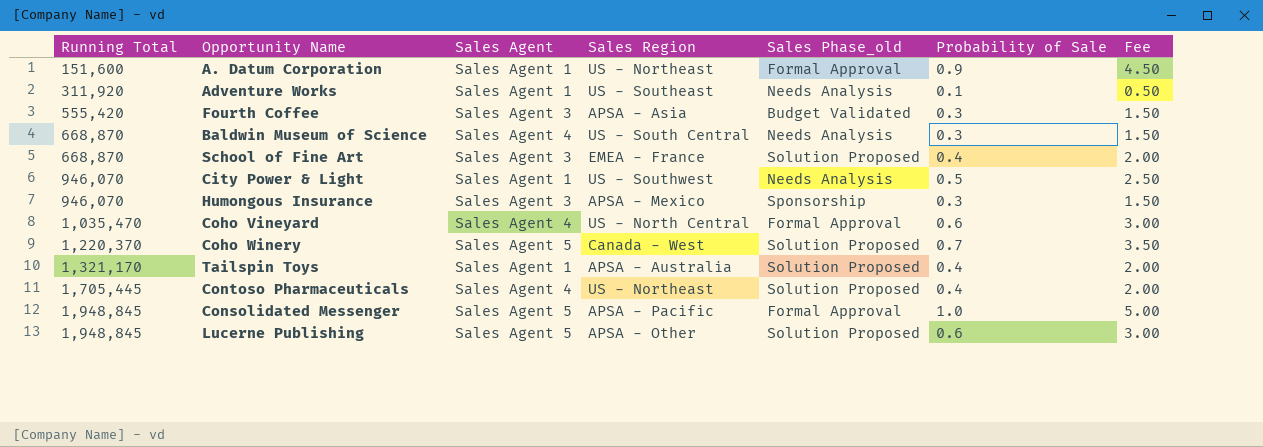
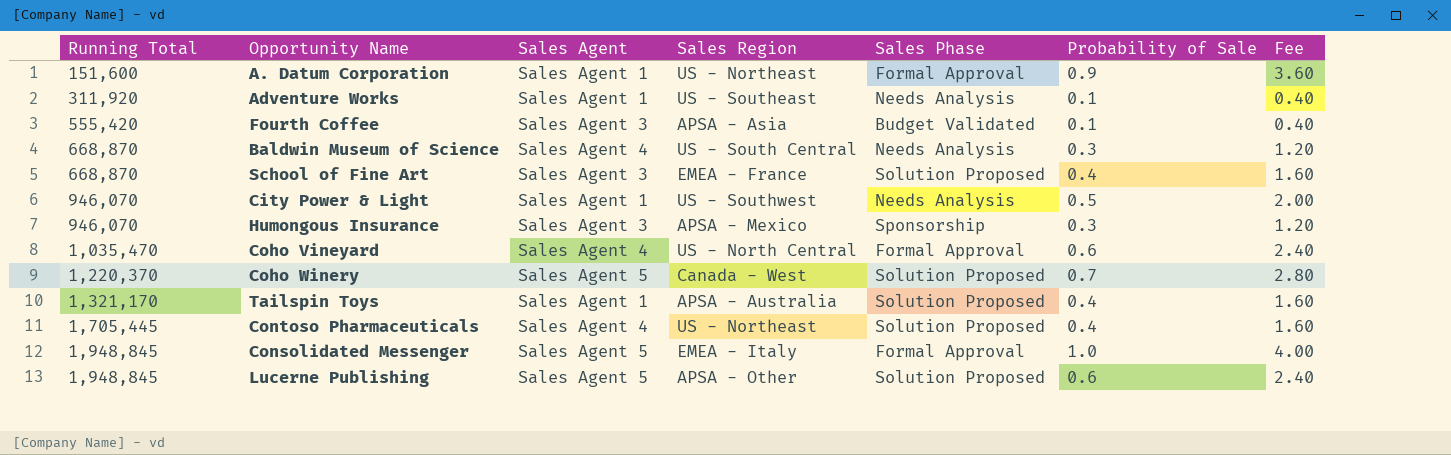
column name: Sales Phase_old -> Sales Phase
column Fee | formula: [Probability of Sale] * 5 -> [Probability of Sale] * 4
Fourth Coffee | Probability of Sale: 0.3 -> 0.1
Consolidated Messenger | Sales Region: APSA - Pacific -> EMEA - Italy

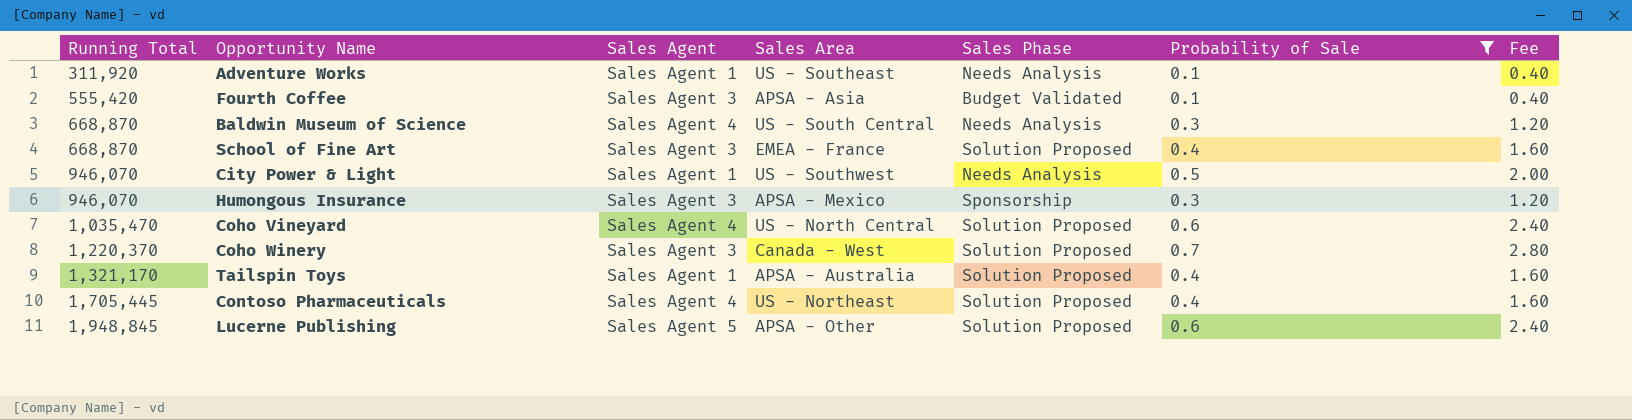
filter: none -> Probability of Sale <= 0.7
column name: Sales Region -> Sales Area
Coho Vineyard | Sales Phase: Formal Approval -> Solution Proposed
Coho Winery | Sales Agent: Sales Agent 5 -> Sales Agent 3

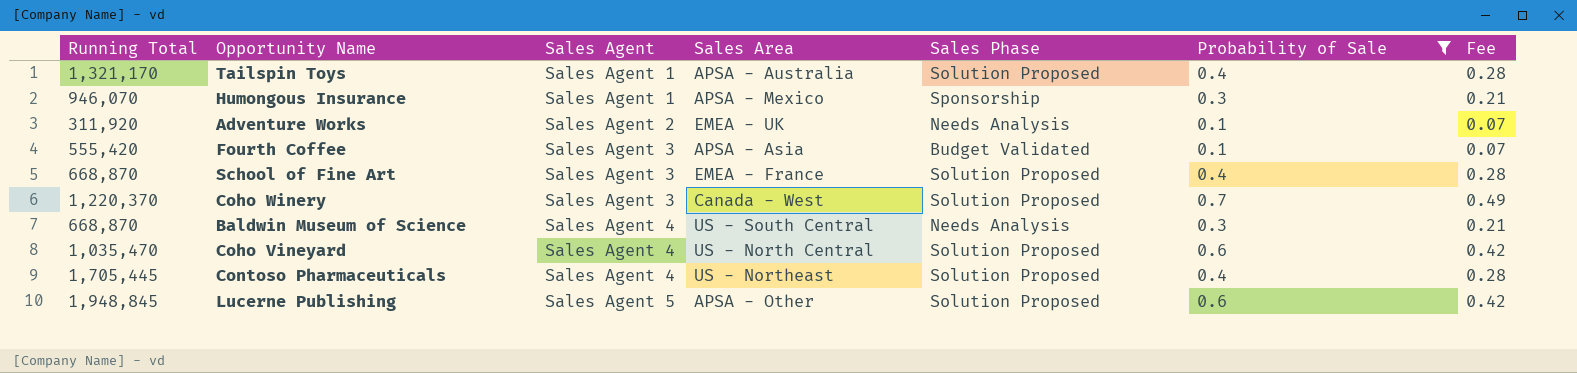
row order: Running Total ascending -> Sales Agent ascending
column Fee | formula: [Probability of Sale] * 4 -> [Probability of Sale] * 0.7
row City Power & Light: 946,070 | Sales Agent 1 | US - Southwest | Needs Analysis | 0.5 | 2.00 -> none
Humongous Insurance | Sales Agent: Sales Agent 3 -> Sales Agent 1
Adventure Works | Sales Agent: Sales Agent 1 -> Sales Agent 2
Adventure Works | Sales Area: US - Southeast -> EMEA - UK

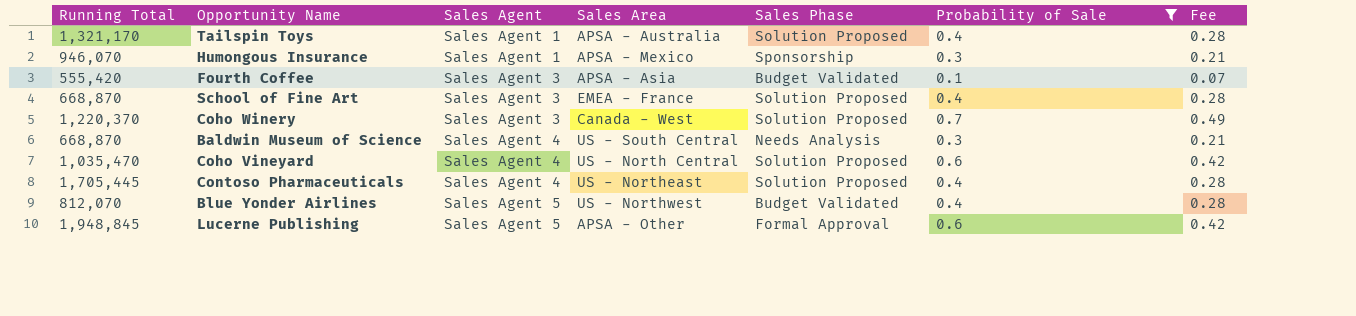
row Adventure Works: 311,920 | Sales Agent 2 | EMEA - UK | Needs Analysis | 0.1 | 0.07 -> none
row Blue Yonder Airlines: none -> 812,070 | Sales Agent 5 | US - Northwest | Budget Validated | 0.4 | 0.28
Lucerne Publishing | Sales Phase: Solution Proposed -> Formal Approval

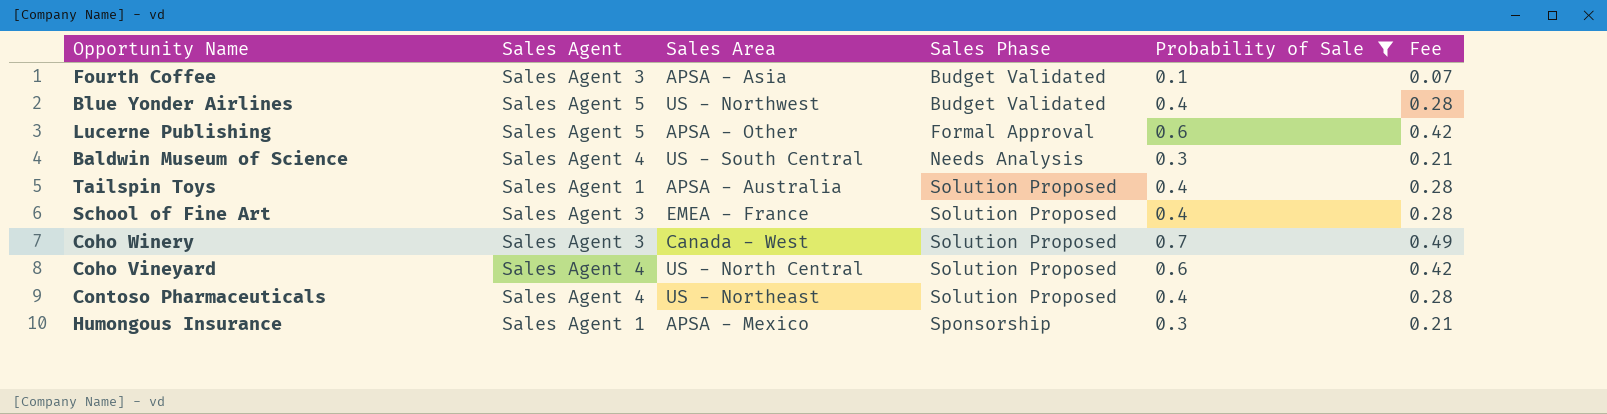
row order: Sales Agent ascending -> Sales Phase ascending
column Running Total | position: 1 -> none

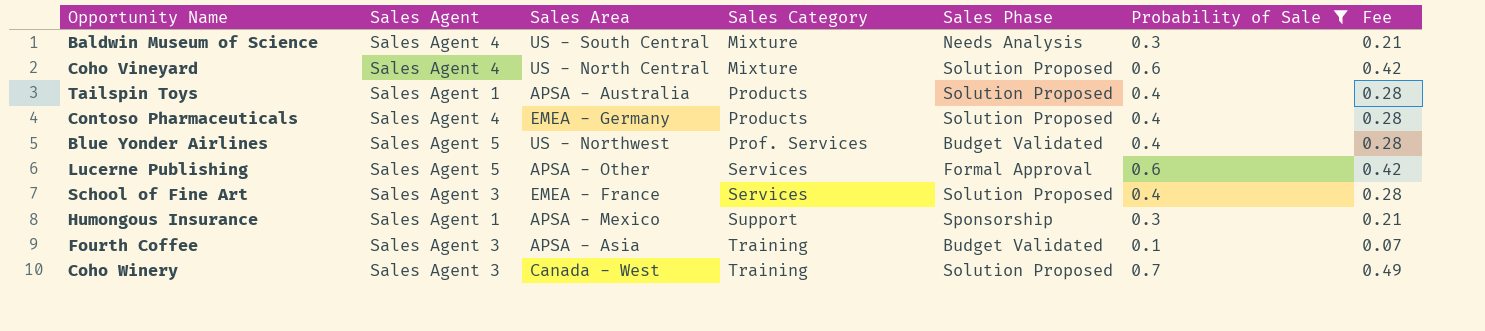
row order: Sales Phase ascending -> Sales Category ascending
column Sales Category | position: none -> 4
Contoso Pharmaceuticals | Sales Area: US - Northeast -> EMEA - Germany

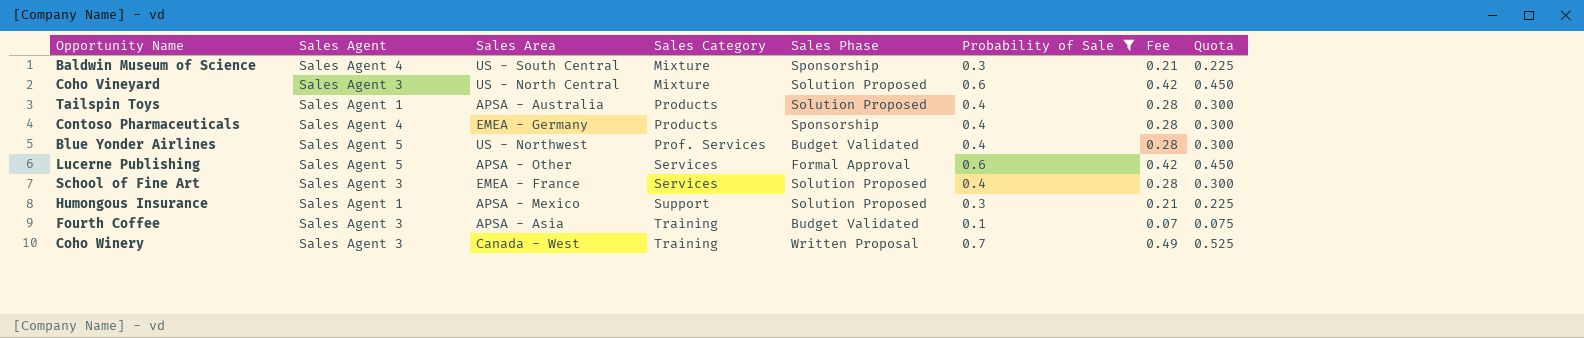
column Quota | formula: none -> [Probability of Sale] * 0.75
Baldwin Museum of Science | Sales Phase: Needs Analysis -> Sponsorship
Coho Vineyard | Sales Agent: Sales Agent 4 -> Sales Agent 3
Contoso Pharmaceuticals | Sales Phase: Solution Proposed -> Sponsorship
Humongous Insurance | Sales Phase: Sponsorship -> Solution Proposed
Coho Winery | Sales Phase: Solution Proposed -> Written Proposal

